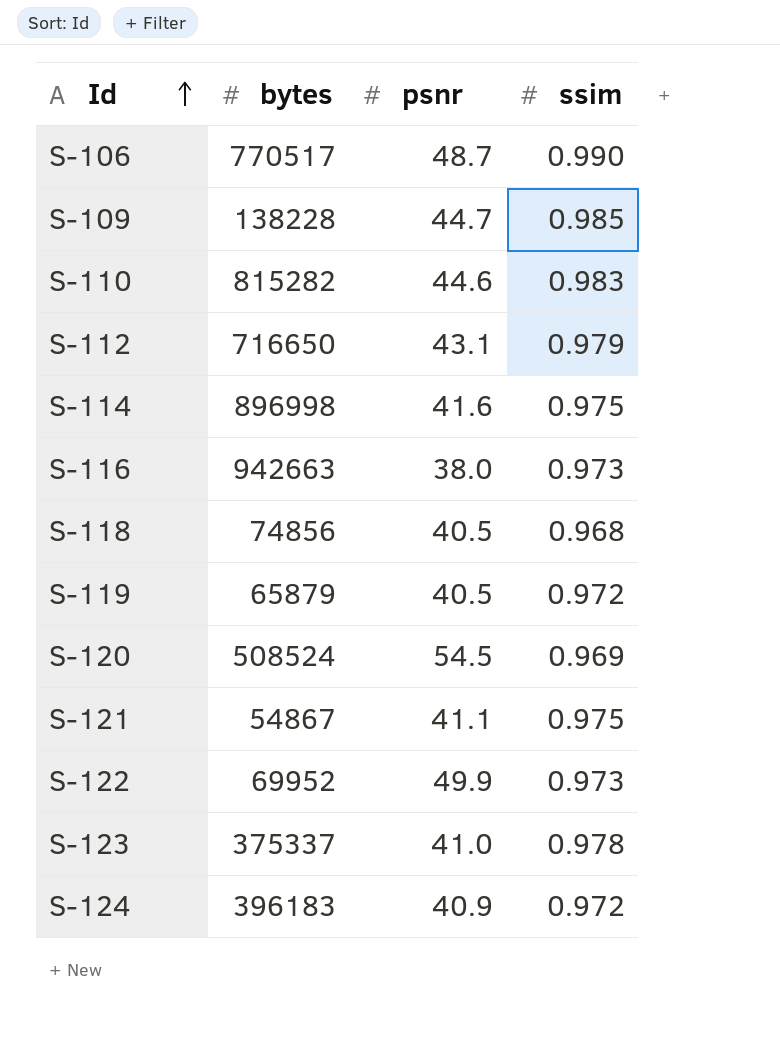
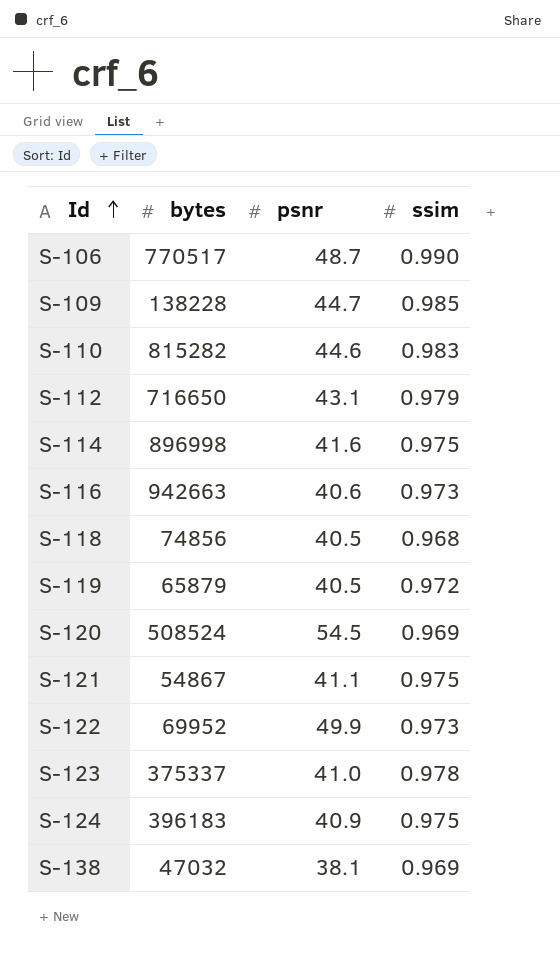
S-116 | psnr: 38.0 -> 40.6
S-124 | ssim: 0.972 -> 0.975
row S-138: none -> 47032 | 38.1 | 0.969

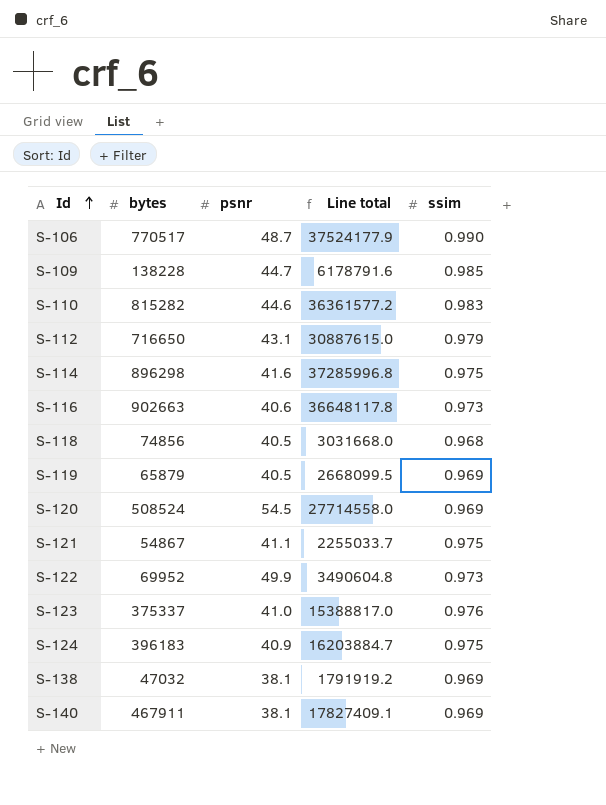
column Line total | formula: none -> [bytes] * [psnr]
S-114 | bytes: 896998 -> 896298
S-116 | bytes: 942663 -> 902663
S-119 | ssim: 0.972 -> 0.969
S-123 | ssim: 0.978 -> 0.976
row S-140: none -> 467911 | 38.1 | 17827409.1 | 0.969

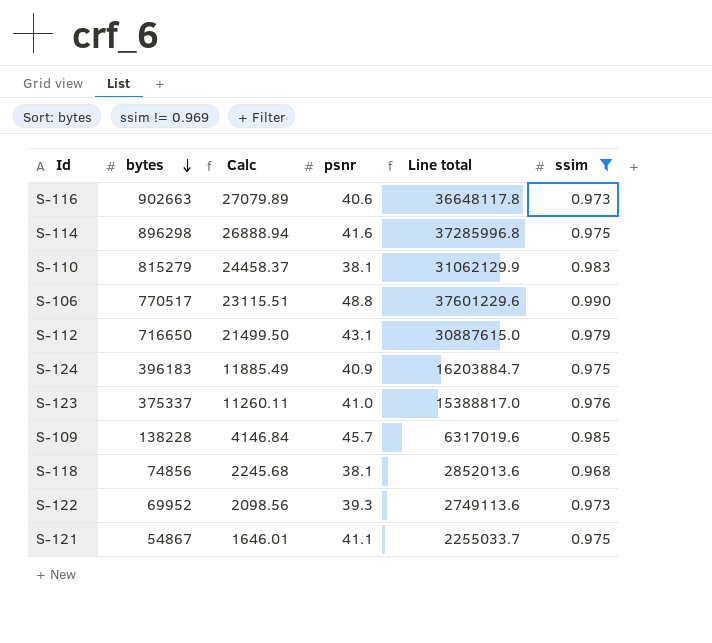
filter: none -> ssim != 0.969
row order: Id ascending -> bytes descending
column Calc | formula: none -> [bytes] * 0.03
S-110 | bytes: 815282 -> 815279
S-110 | psnr: 44.6 -> 38.1
S-110 | Line total: 36361577.2 -> 31062129.9
S-106 | psnr: 48.7 -> 48.8
S-106 | Line total: 37524177.9 -> 37601229.6
S-109 | psnr: 44.7 -> 45.7
S-109 | Line total: 6178791.6 -> 6317019.6
S-118 | psnr: 40.5 -> 38.1
S-118 | Line total: 3031668.0 -> 2852013.6
S-122 | psnr: 49.9 -> 39.3
S-122 | Line total: 3490604.8 -> 2749113.6

